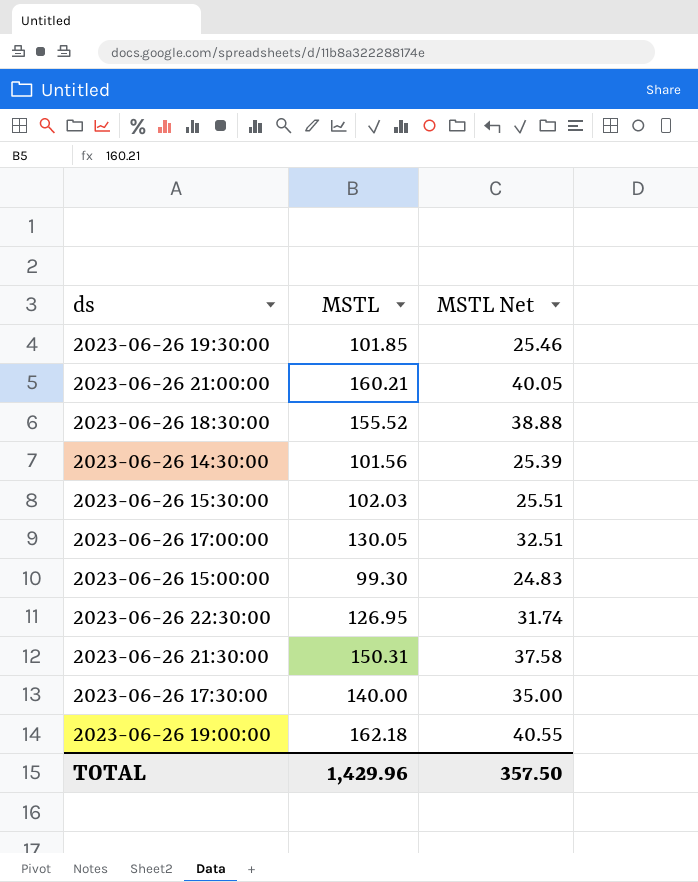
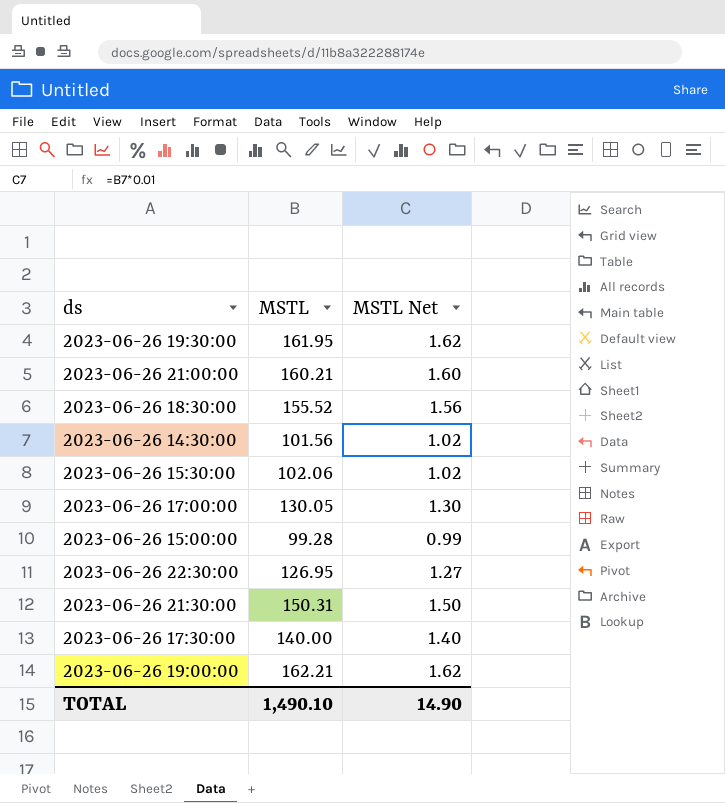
column MSTL Net | formula: [MSTL] * 0.25 -> [MSTL] * 0.01
2023-06-26 19:30:00 | MSTL: 101.85 -> 161.95
2023-06-26 15:30:00 | MSTL: 102.03 -> 102.06
2023-06-26 15:00:00 | MSTL: 99.30 -> 99.28
2023-06-26 19:00:00 | MSTL: 162.18 -> 162.21
TOTAL | MSTL: 1,429.96 -> 1,490.10
TOTAL | MSTL Net: 357.50 -> 14.90

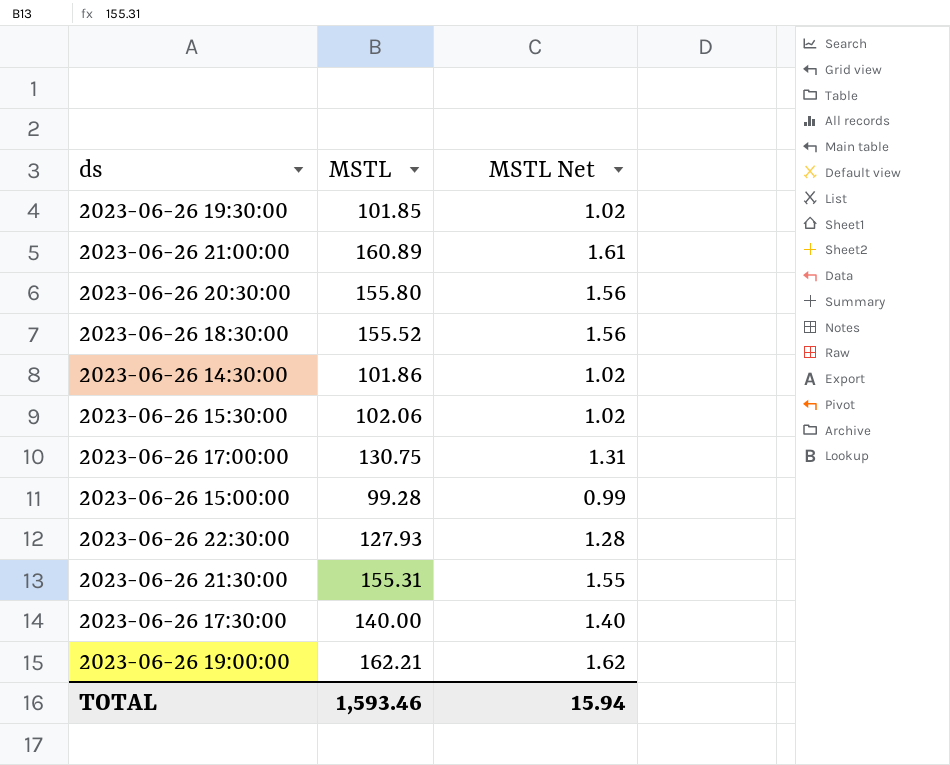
2023-06-26 19:30:00 | MSTL: 161.95 -> 101.85
2023-06-26 19:30:00 | MSTL Net: 1.62 -> 1.02
2023-06-26 21:00:00 | MSTL: 160.21 -> 160.89
2023-06-26 21:00:00 | MSTL Net: 1.60 -> 1.61
row 2023-06-26 20:30:00: none -> 155.80 | 1.56
2023-06-26 14:30:00 | MSTL: 101.56 -> 101.86
2023-06-26 17:00:00 | MSTL: 130.05 -> 130.75
2023-06-26 17:00:00 | MSTL Net: 1.30 -> 1.31
2023-06-26 22:30:00 | MSTL: 126.95 -> 127.93
2023-06-26 22:30:00 | MSTL Net: 1.27 -> 1.28
2023-06-26 21:30:00 | MSTL: 150.31 -> 155.31
2023-06-26 21:30:00 | MSTL Net: 1.50 -> 1.55
TOTAL | MSTL: 1,490.10 -> 1,593.46
TOTAL | MSTL Net: 14.90 -> 15.94

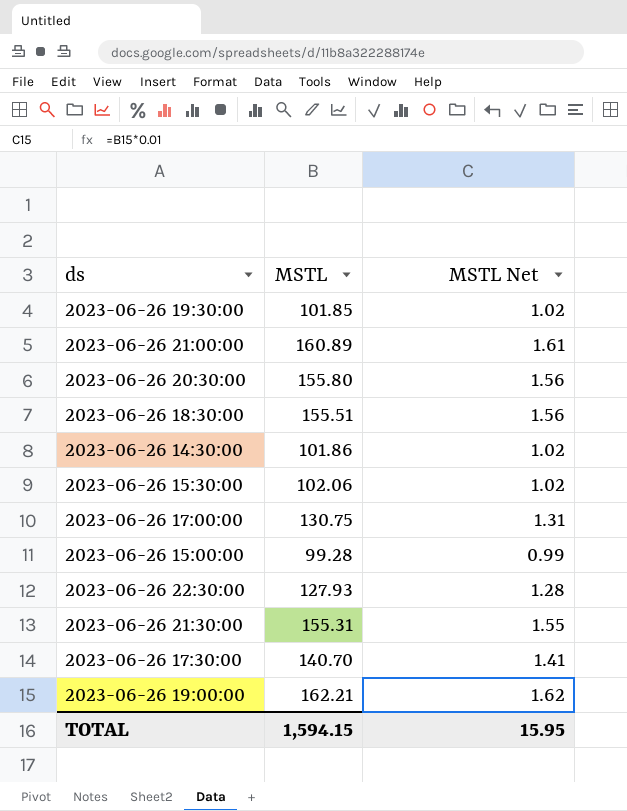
2023-06-26 18:30:00 | MSTL: 155.52 -> 155.51
2023-06-26 17:30:00 | MSTL: 140.00 -> 140.70
2023-06-26 17:30:00 | MSTL Net: 1.40 -> 1.41
TOTAL | MSTL: 1,593.46 -> 1,594.15
TOTAL | MSTL Net: 15.94 -> 15.95

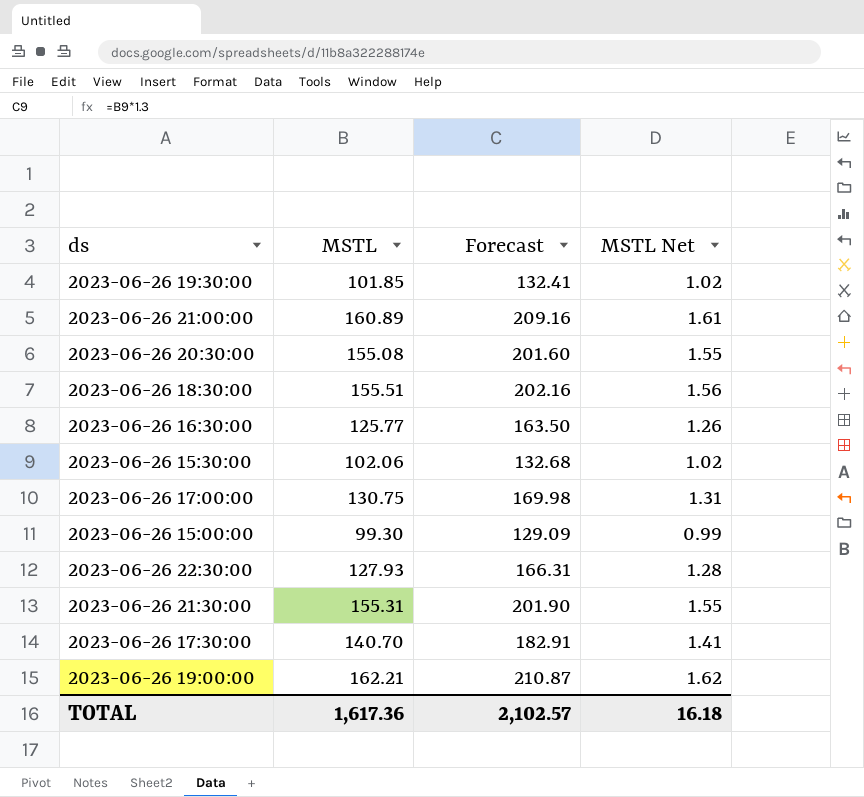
column Forecast | formula: none -> [MSTL] * 1.3
row 2023-06-26 14:30:00: 101.86 | 1.02 -> none
2023-06-26 20:30:00 | MSTL: 155.80 -> 155.08
2023-06-26 20:30:00 | MSTL Net: 1.56 -> 1.55
row 2023-06-26 16:30:00: none -> 125.77 | 163.50 | 1.26
2023-06-26 15:00:00 | MSTL: 99.28 -> 99.30
TOTAL | MSTL: 1,594.15 -> 1,617.36
TOTAL | MSTL Net: 15.95 -> 16.18

